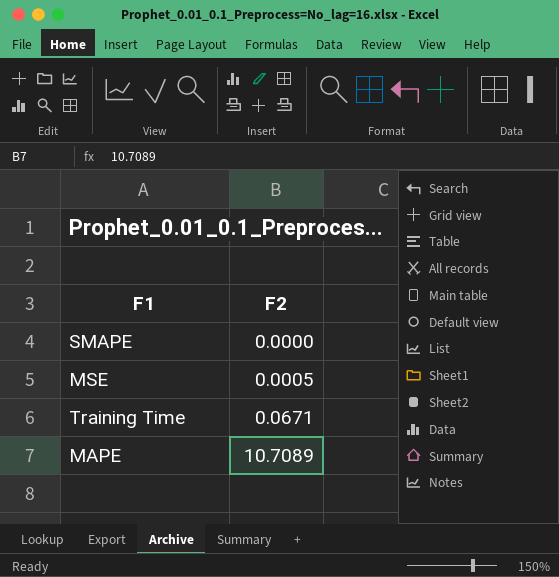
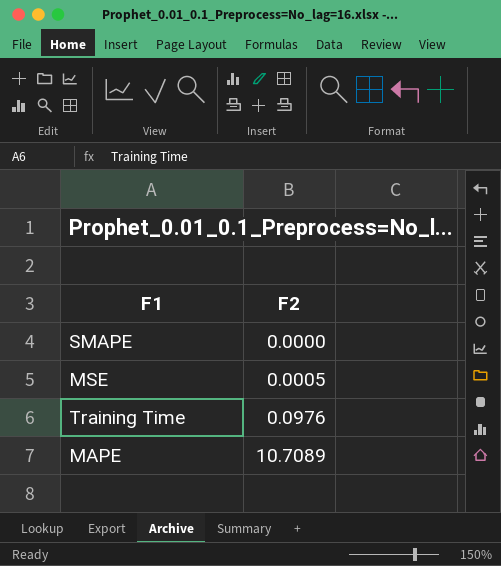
Training Time | F2: 0.0671 -> 0.0976

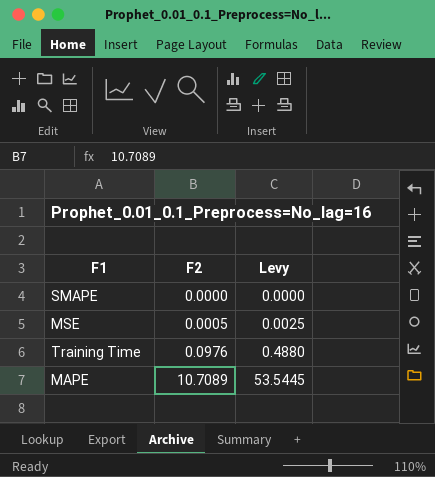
column Levy | formula: none -> [F2] * 5

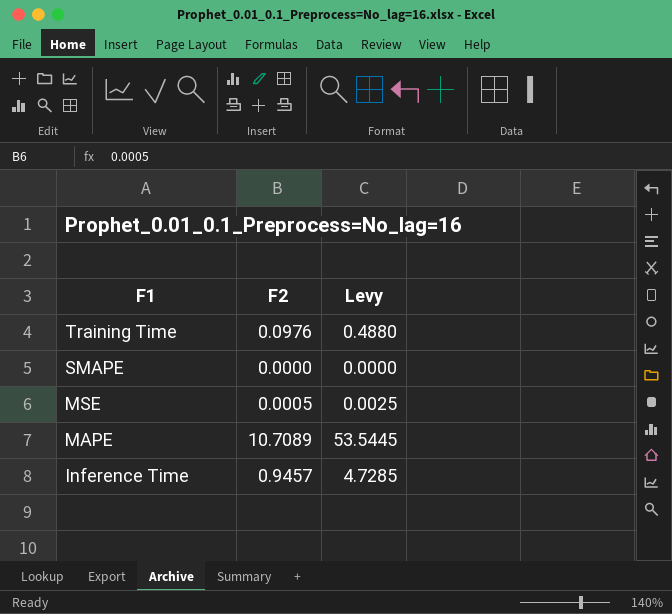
row order: F2 ascending -> F1 descending
row Inference Time: none -> 0.9457 | 4.7285

